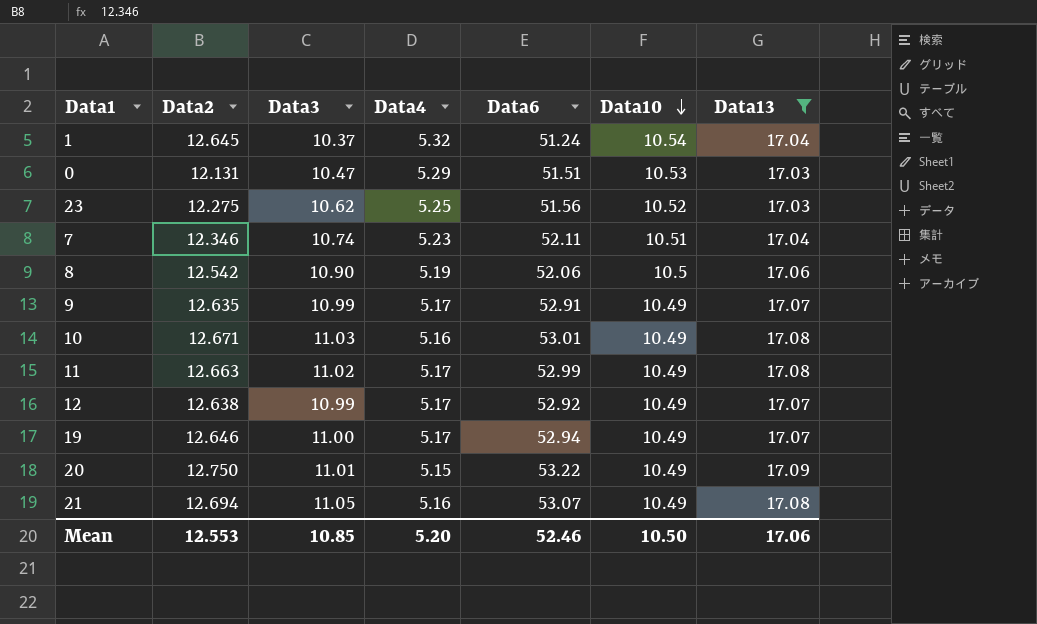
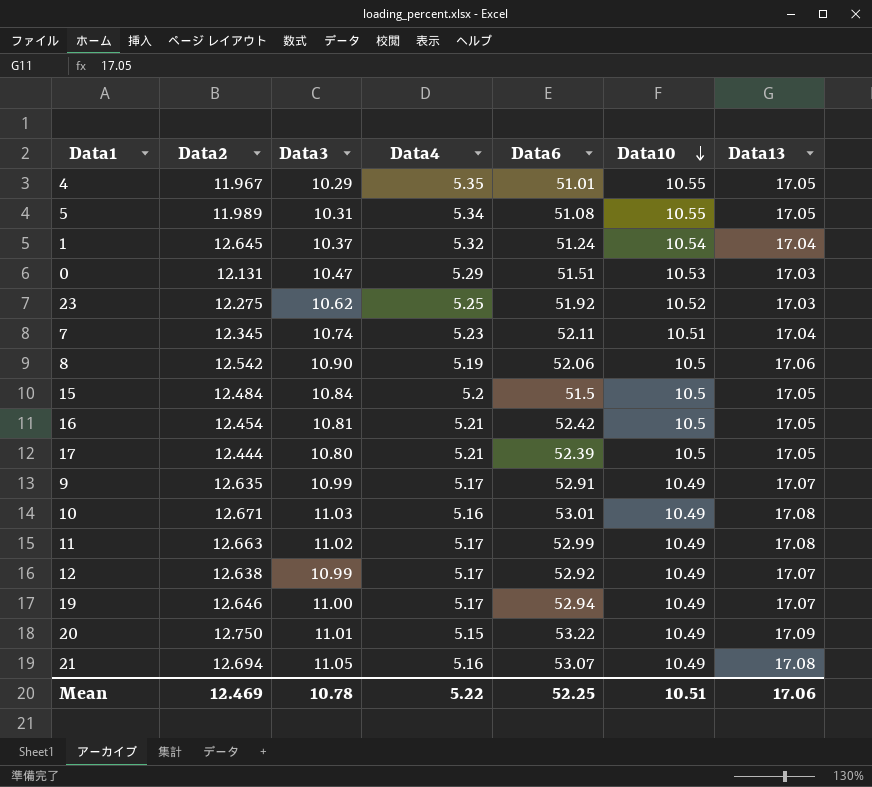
filter: Data13 != 17.05 -> none
23 | Data6: 51.56 -> 51.92
7 | Data2: 12.346 -> 12.345
Mean | Data2: 12.553 -> 12.469
Mean | Data3: 10.85 -> 10.78
Mean | Data4: 5.20 -> 5.22
Mean | Data6: 52.46 -> 52.25
Mean | Data10: 10.50 -> 10.51

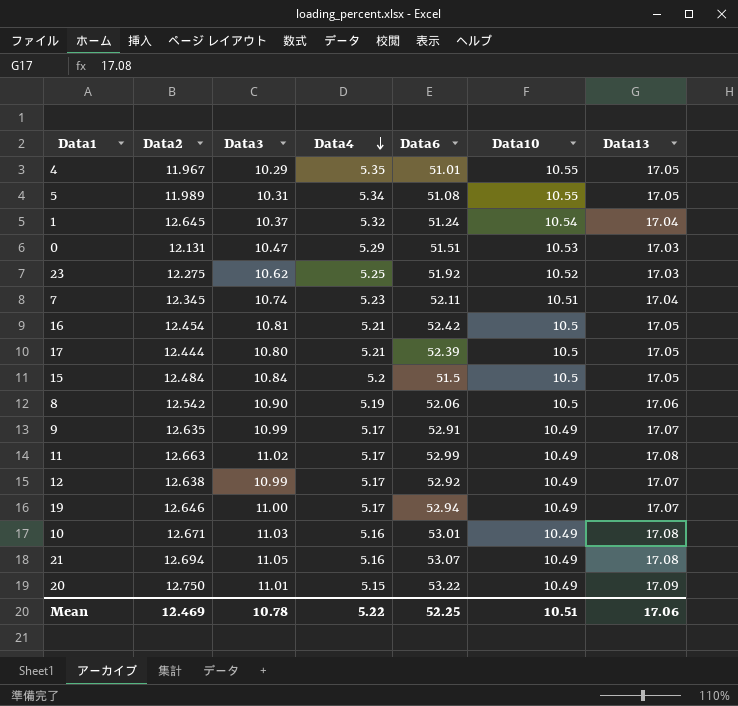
row order: Data10 descending -> Data4 descending

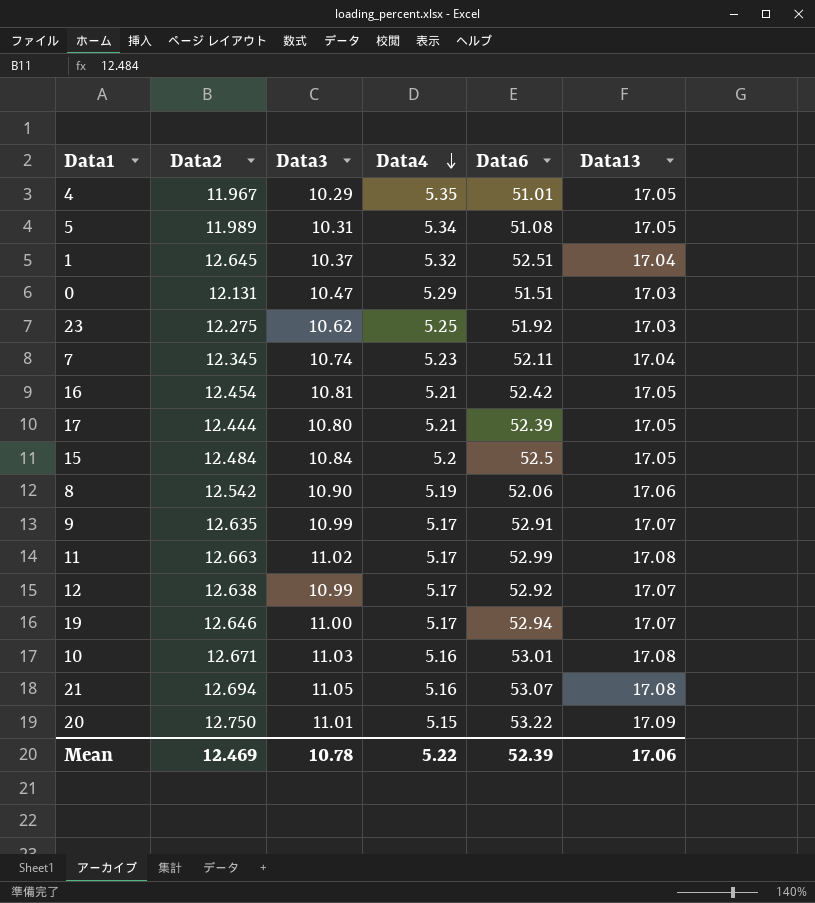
column Data10 | position: 6 -> none
1 | Data6: 51.24 -> 52.51
15 | Data6: 51.5 -> 52.5
Mean | Data6: 52.25 -> 52.39

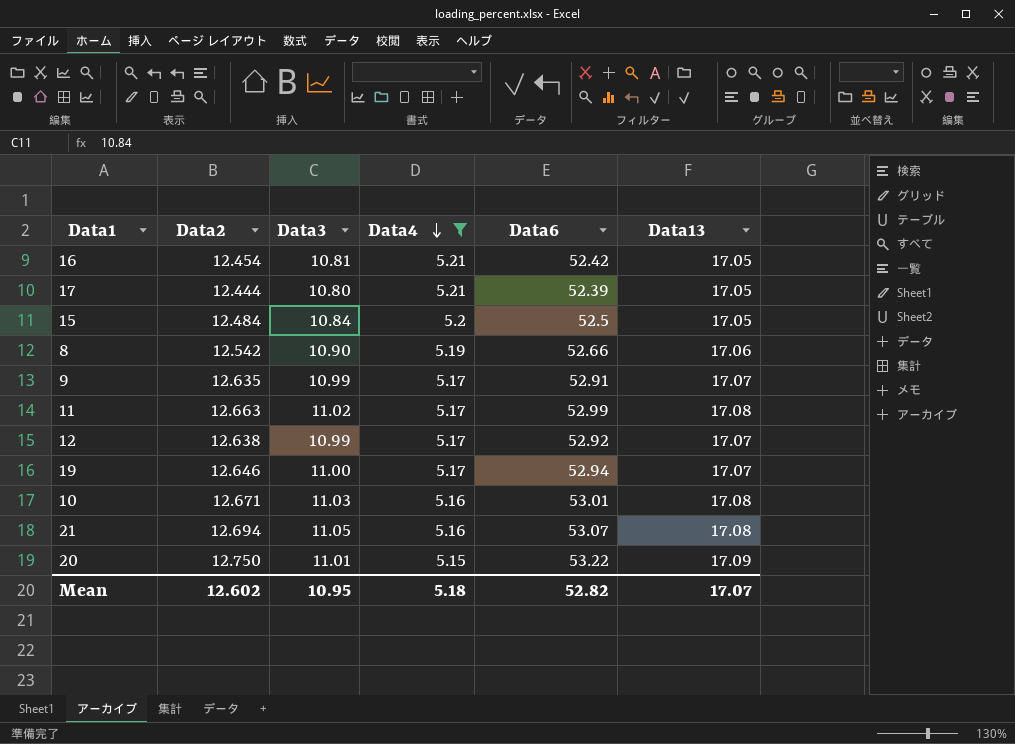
filter: none -> Data4 <= 5.21
8 | Data6: 52.06 -> 52.66
Mean | Data2: 12.469 -> 12.602
Mean | Data3: 10.78 -> 10.95
Mean | Data4: 5.22 -> 5.18
Mean | Data6: 52.39 -> 52.82
Mean | Data13: 17.06 -> 17.07

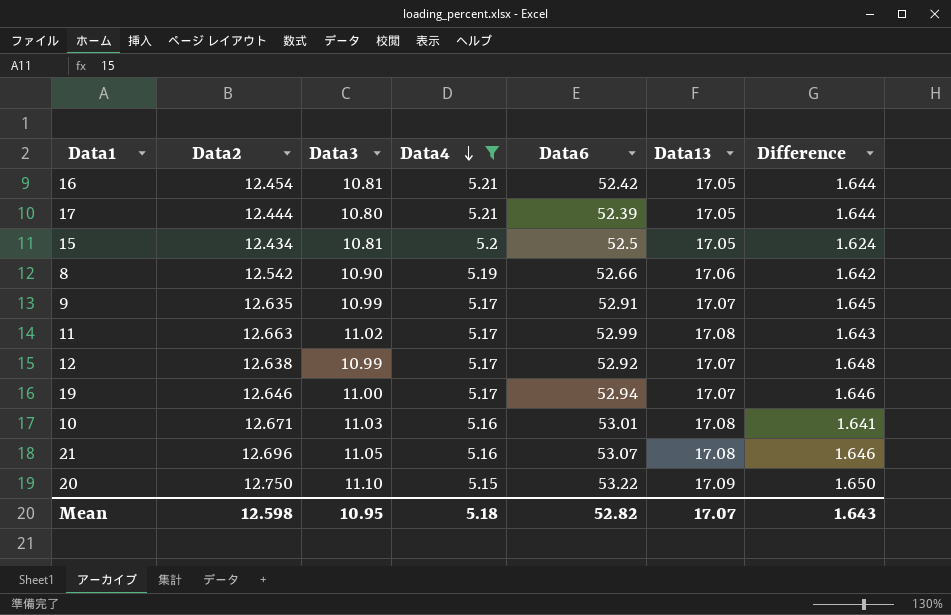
column Difference | formula: none -> [Data2] - [Data3]
15 | Data2: 12.484 -> 12.434
15 | Data3: 10.84 -> 10.81
21 | Data2: 12.694 -> 12.696
20 | Data3: 11.01 -> 11.10
Mean | Data2: 12.602 -> 12.598

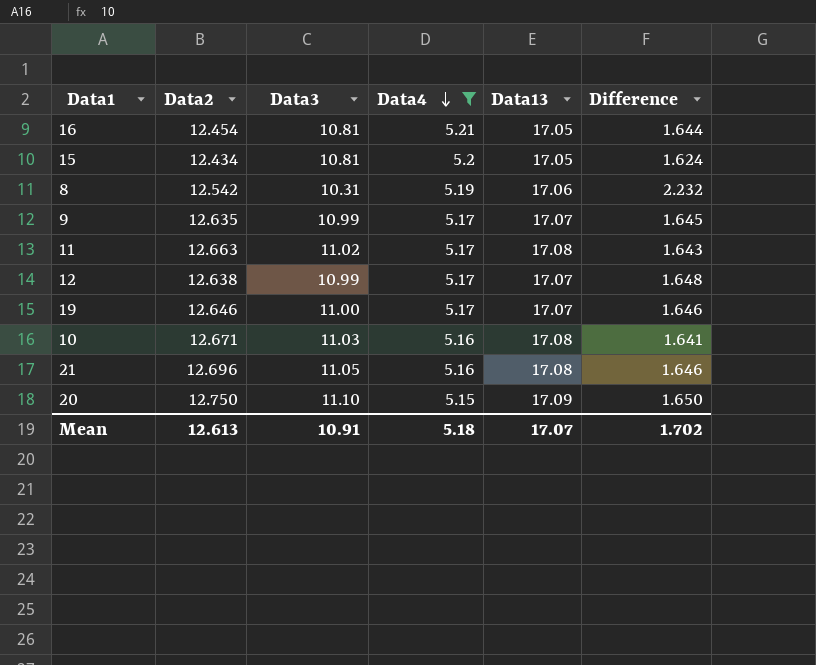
column Data6 | position: 5 -> none
row 17: 12.444 | 10.80 | 5.21 | 52.39 | 17.05 | 1.644 -> none
8 | Data3: 10.90 -> 10.31
8 | Difference: 1.642 -> 2.232
Mean | Data2: 12.598 -> 12.613
Mean | Data3: 10.95 -> 10.91
Mean | Difference: 1.643 -> 1.702

